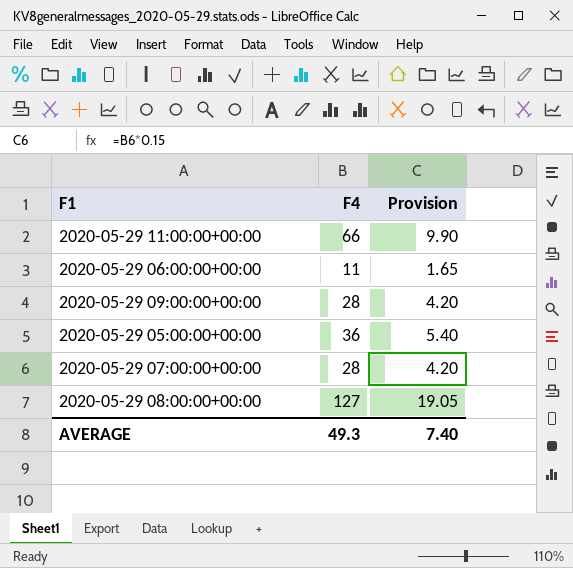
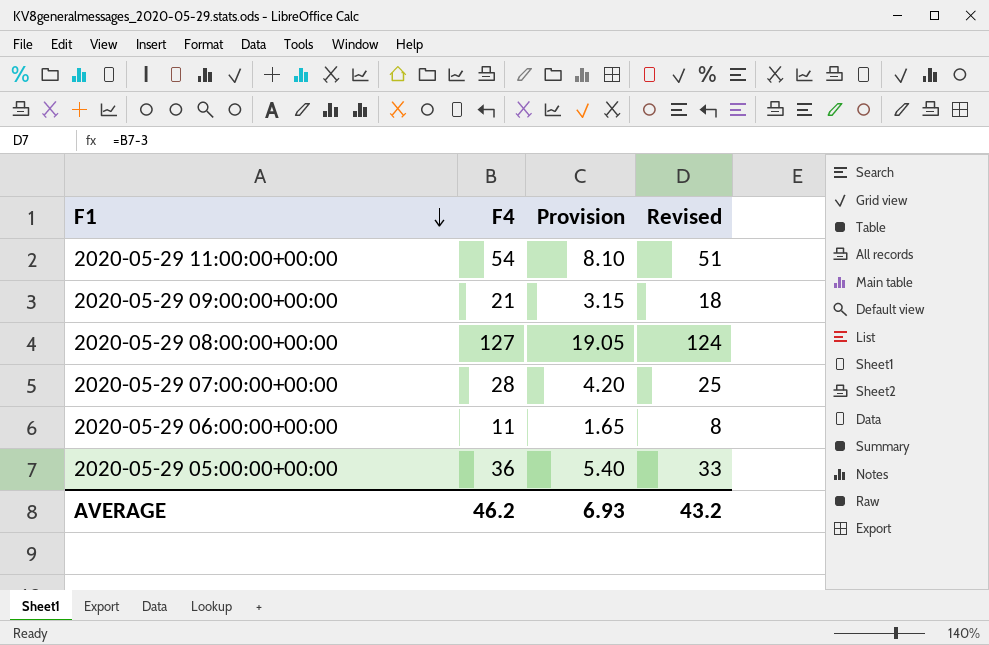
row order: none -> F1 descending
column Revised | formula: none -> [F4] - 3
2020-05-29 11:00:00+00:00 | F4: 66 -> 54
2020-05-29 11:00:00+00:00 | Provision: 9.90 -> 8.10
2020-05-29 09:00:00+00:00 | F4: 28 -> 21
2020-05-29 09:00:00+00:00 | Provision: 4.20 -> 3.15
AVERAGE | F4: 49.3 -> 46.2
AVERAGE | Provision: 7.40 -> 6.93

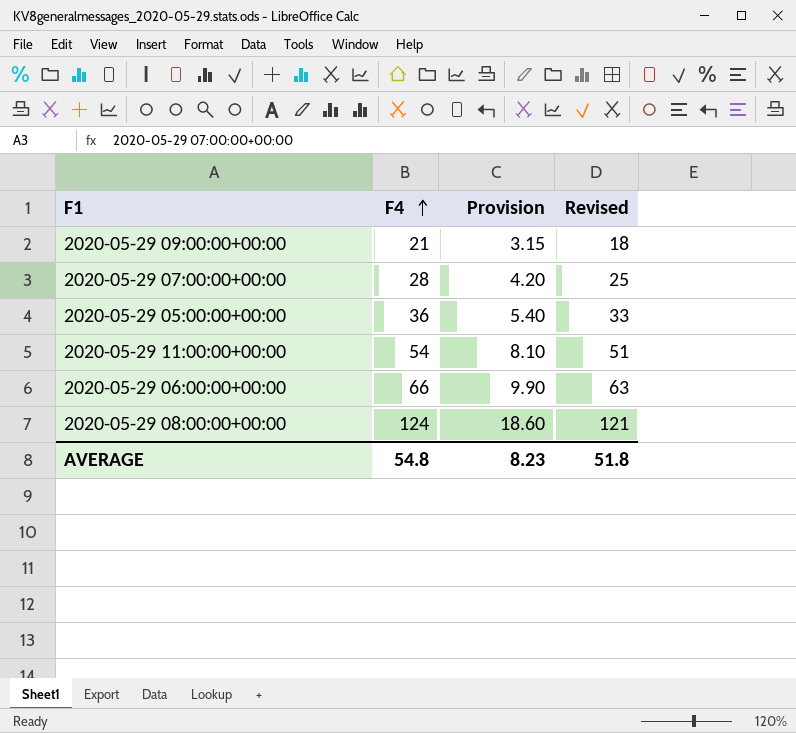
row order: F1 descending -> F4 ascending
2020-05-29 06:00:00+00:00 | F4: 11 -> 66
2020-05-29 06:00:00+00:00 | Provision: 1.65 -> 9.90
2020-05-29 06:00:00+00:00 | Revised: 8 -> 63
2020-05-29 08:00:00+00:00 | F4: 127 -> 124
2020-05-29 08:00:00+00:00 | Provision: 19.05 -> 18.60
2020-05-29 08:00:00+00:00 | Revised: 124 -> 121
AVERAGE | F4: 46.2 -> 54.8
AVERAGE | Provision: 6.93 -> 8.23
AVERAGE | Revised: 43.2 -> 51.8

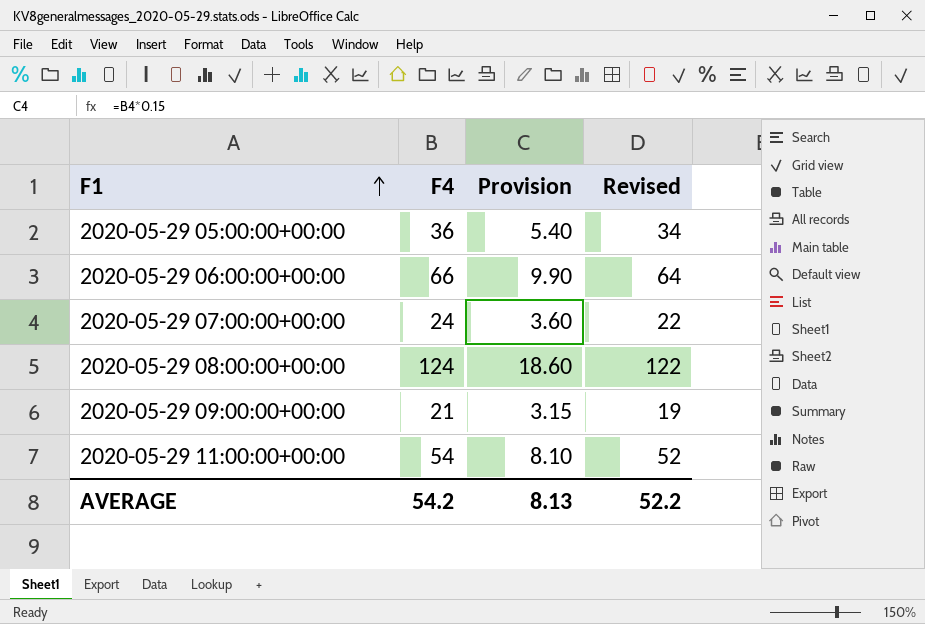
row order: F4 ascending -> F1 ascending
column Revised | formula: [F4] - 3 -> [F4] - 2
2020-05-29 07:00:00+00:00 | F4: 28 -> 24
2020-05-29 07:00:00+00:00 | Provision: 4.20 -> 3.60
AVERAGE | F4: 54.8 -> 54.2
AVERAGE | Provision: 8.23 -> 8.13
AVERAGE | Revised: 51.8 -> 52.2

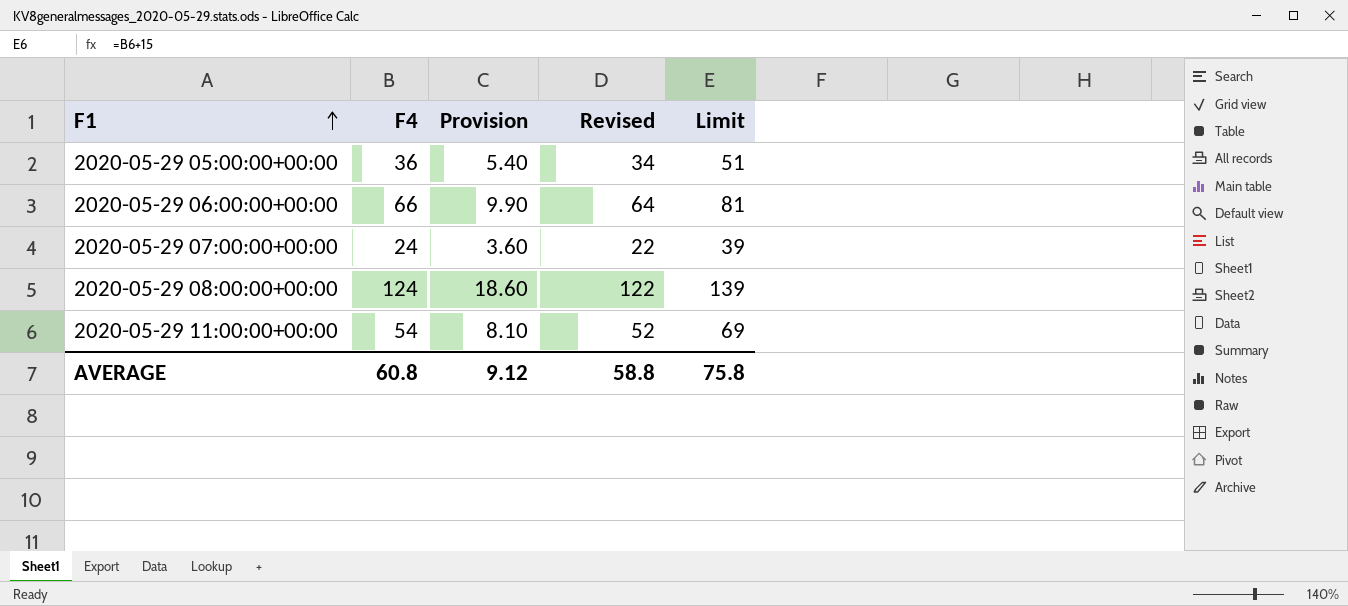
column Limit | formula: none -> [F4] + 15
row 2020-05-29 09:00:00+00:00: 21 | 3.15 | 19 -> none
AVERAGE | F4: 54.2 -> 60.8
AVERAGE | Provision: 8.13 -> 9.12
AVERAGE | Revised: 52.2 -> 58.8

